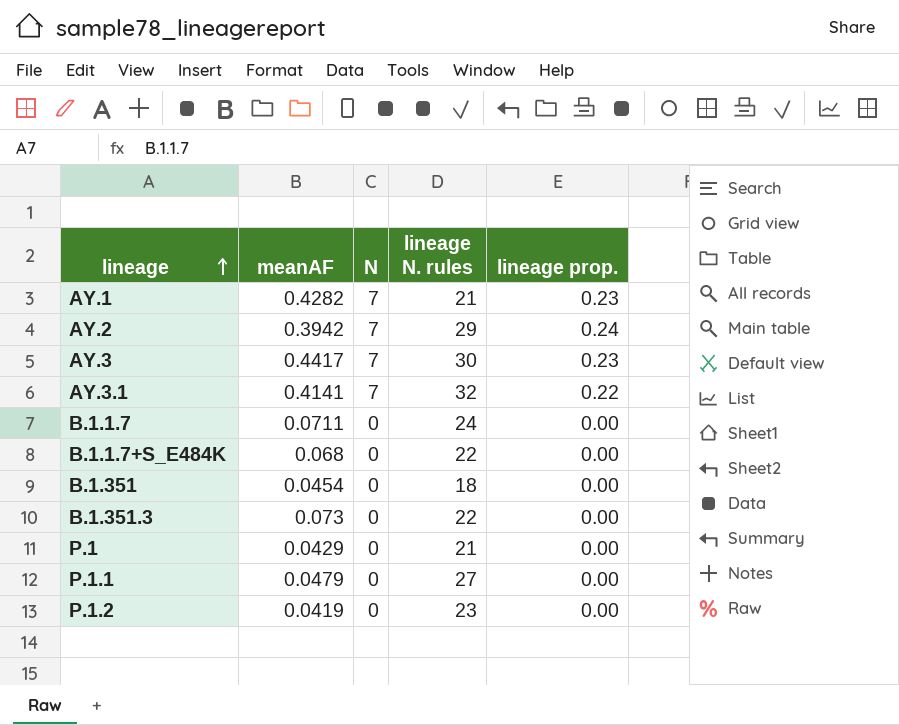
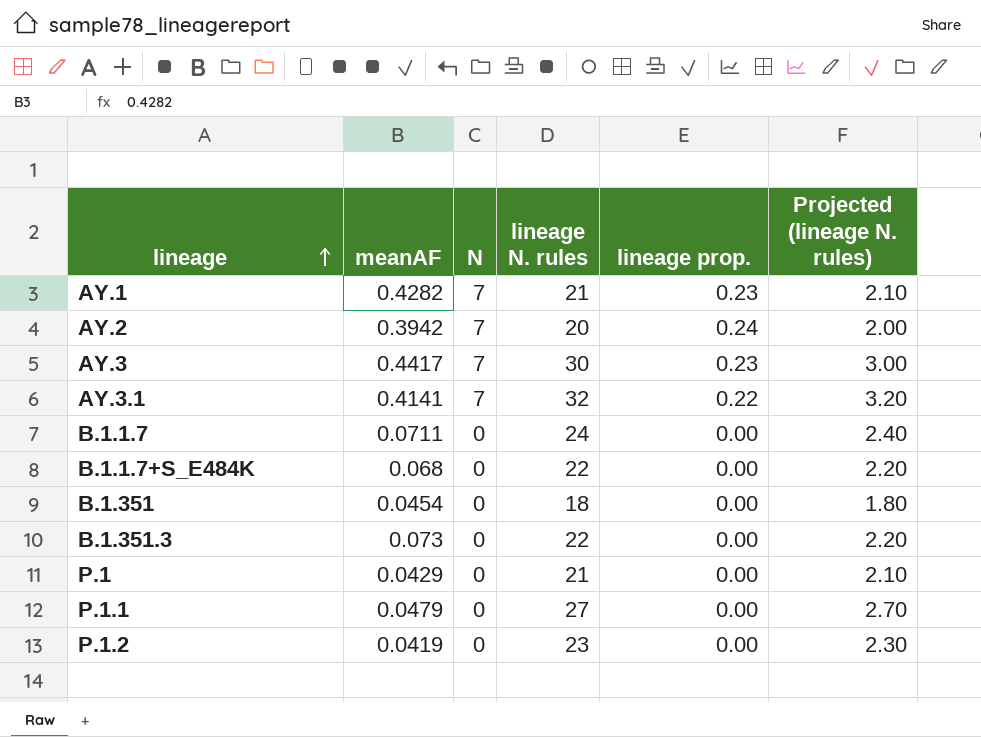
column Projected (lineage N. rules) | formula: none -> [lineage N. rules] * 0.1
AY.2 | lineage N. rules: 29 -> 20

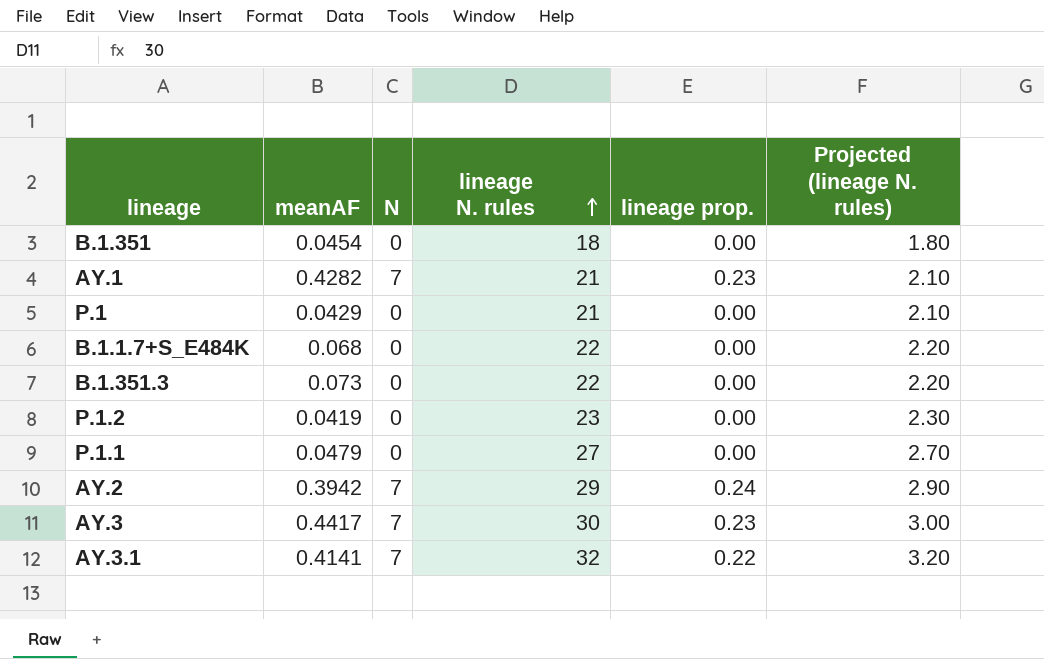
row order: lineage ascending -> lineage N. rules ascending
row B.1.1.7: 0.0711 | 0 | 24 | 0.00 | 2.40 -> none
AY.2 | lineage N. rules: 20 -> 29
AY.2 | Projected (lineage N. rules): 2.00 -> 2.90

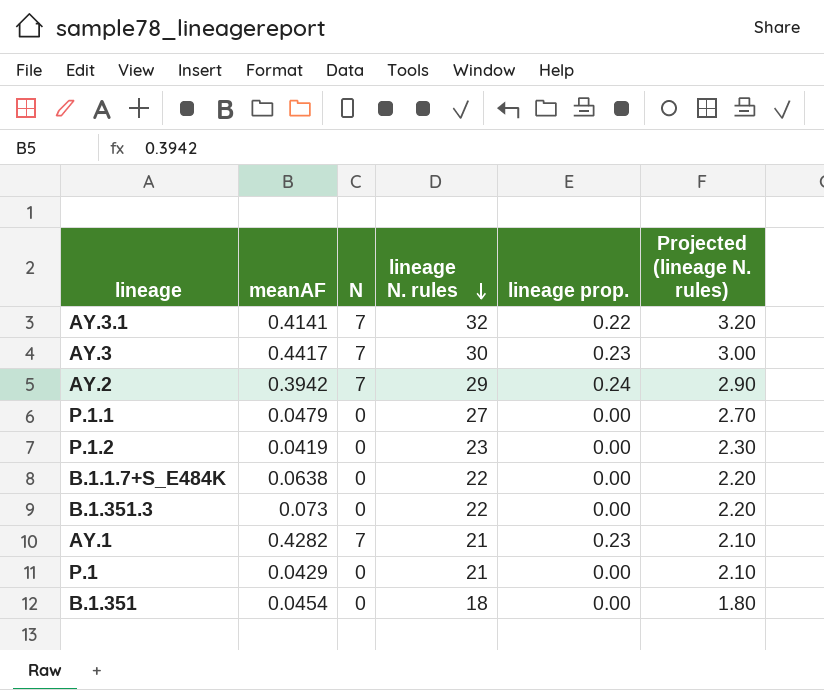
row order: lineage N. rules ascending -> lineage N. rules descending
B.1.1.7+S_E484K | meanAF: 0.068 -> 0.0638

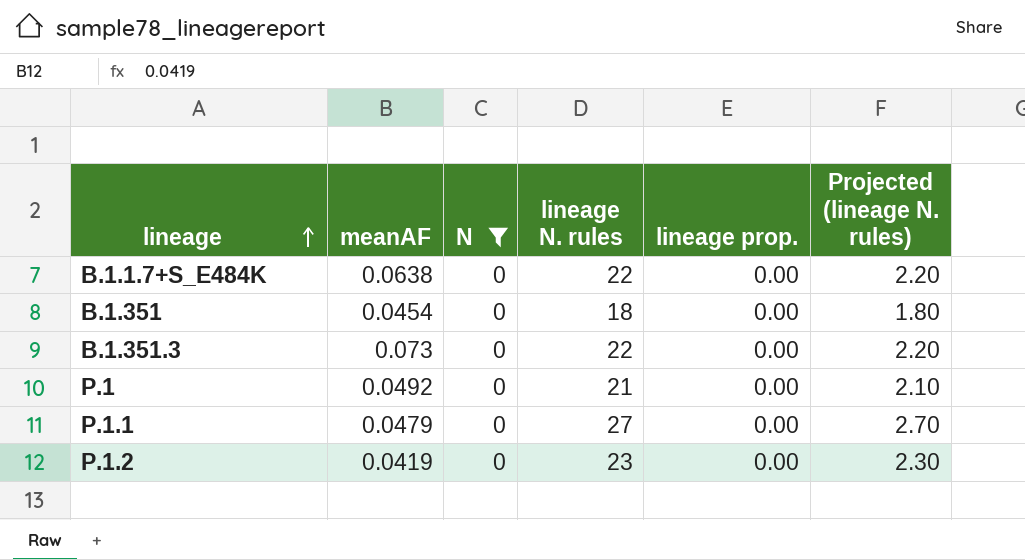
filter: none -> N = 0
row order: lineage N. rules descending -> lineage ascending
P.1 | meanAF: 0.0429 -> 0.0492

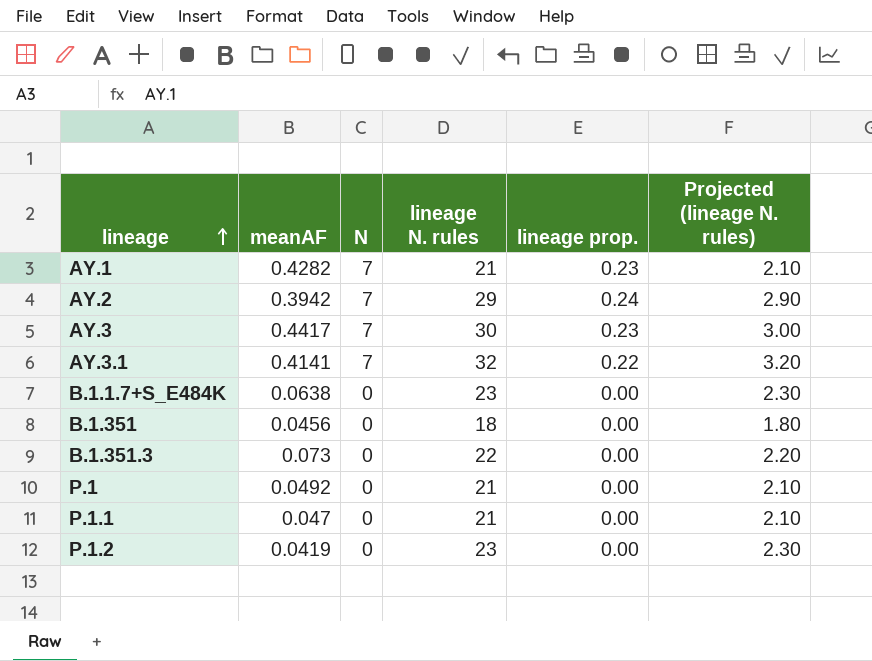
filter: N = 0 -> none
B.1.1.7+S_E484K | lineage N. rules: 22 -> 23
B.1.1.7+S_E484K | Projected (lineage N. rules): 2.20 -> 2.30
B.1.351 | meanAF: 0.0454 -> 0.0456
P.1.1 | meanAF: 0.0479 -> 0.047
P.1.1 | lineage N. rules: 27 -> 21
P.1.1 | Projected (lineage N. rules): 2.70 -> 2.10

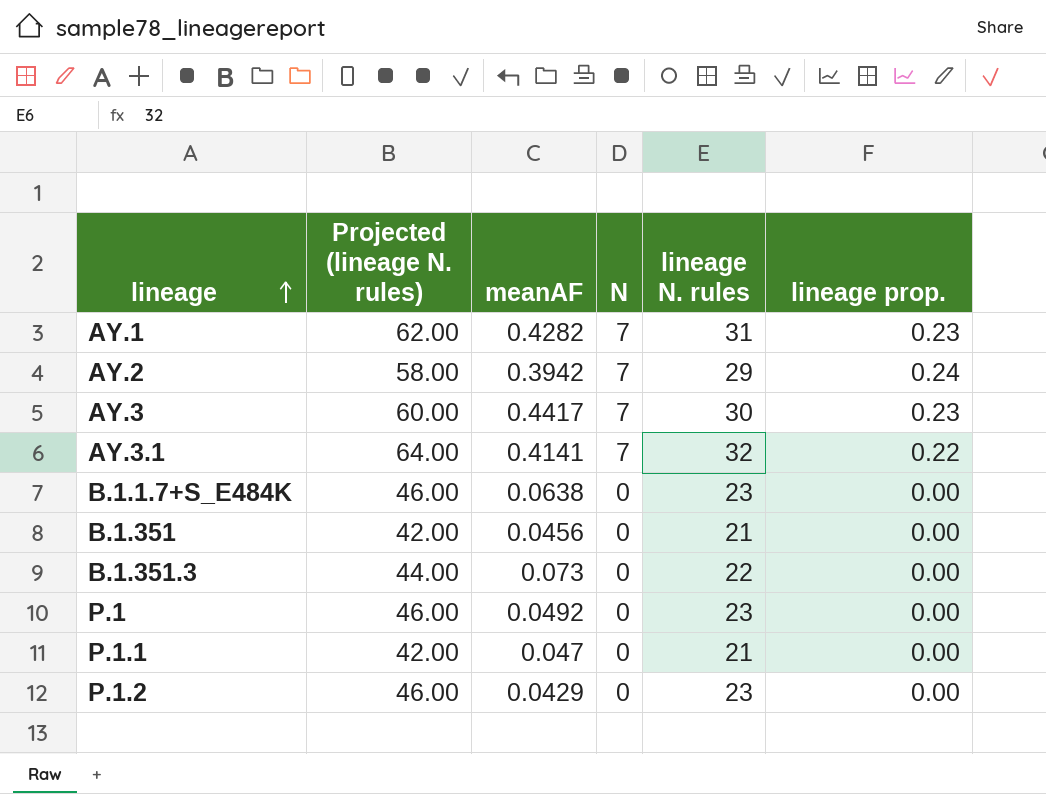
column Projected (lineage N. rules) | formula: [lineage N. rules] * 0.1 -> [lineage N. rules] * 2
column Projected (lineage N. rules) | position: 6 -> 2
AY.1 | lineage N. rules: 21 -> 31
B.1.351 | lineage N. rules: 18 -> 21
P.1 | lineage N. rules: 21 -> 23
P.1.2 | meanAF: 0.0419 -> 0.0429

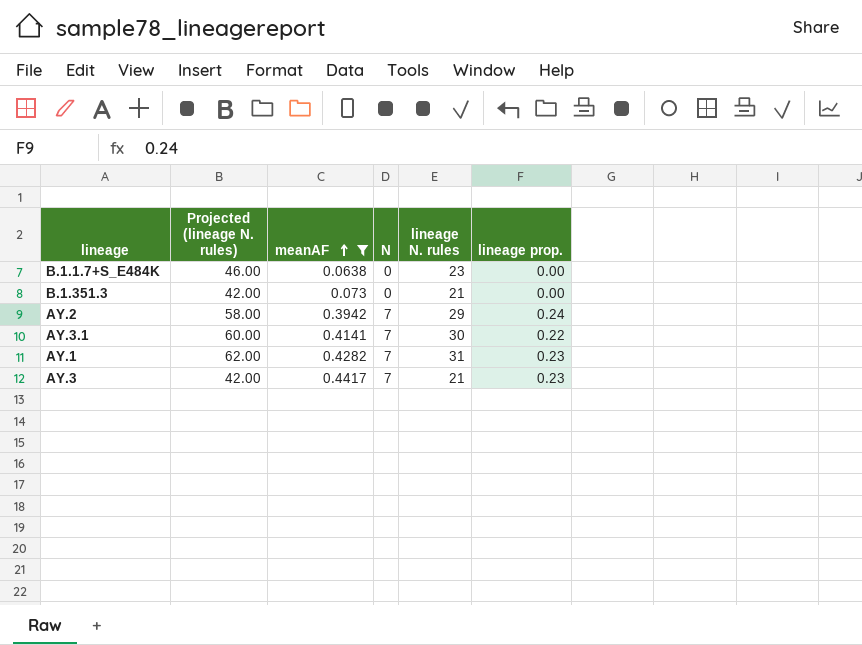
filter: none -> meanAF >= 0.0638
row order: lineage ascending -> meanAF ascending
B.1.351.3 | Projected (lineage N. rules): 44.00 -> 42.00
B.1.351.3 | lineage N. rules: 22 -> 21
AY.3.1 | Projected (lineage N. rules): 64.00 -> 60.00
AY.3.1 | lineage N. rules: 32 -> 30
AY.3 | Projected (lineage N. rules): 60.00 -> 42.00
AY.3 | lineage N. rules: 30 -> 21

